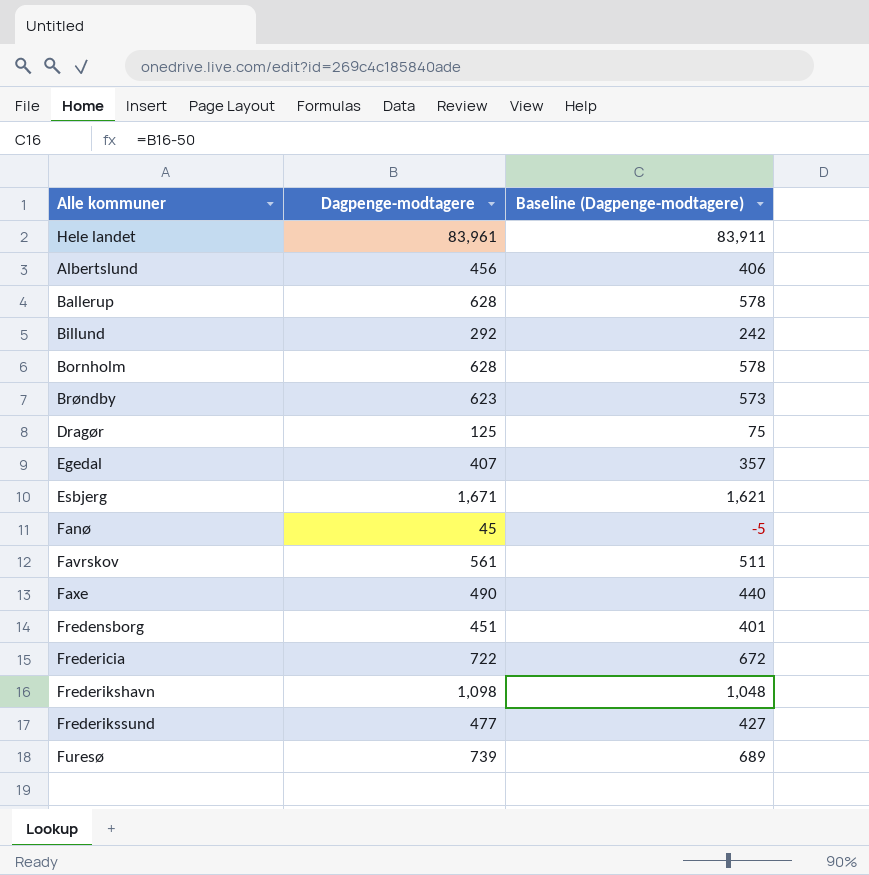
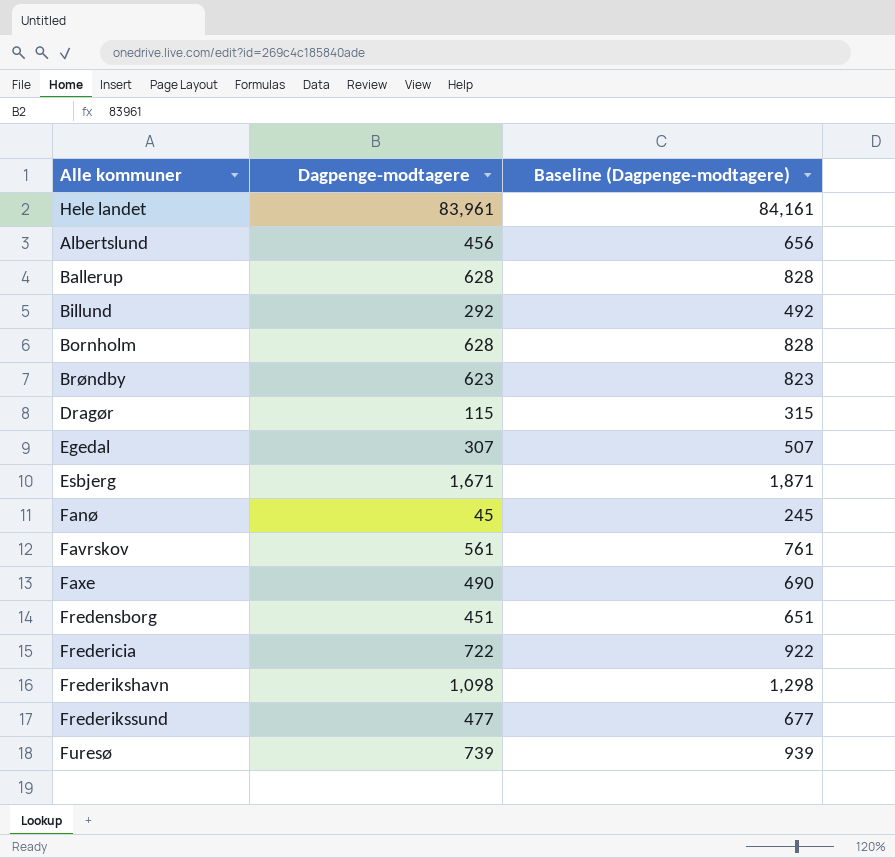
column Baseline (Dagpenge-modtagere) | formula: [Dagpenge-modtagere] - 50 -> [Dagpenge-modtagere] + 200
Dragør | Dagpenge-modtagere: 125 -> 115
Egedal | Dagpenge-modtagere: 407 -> 307

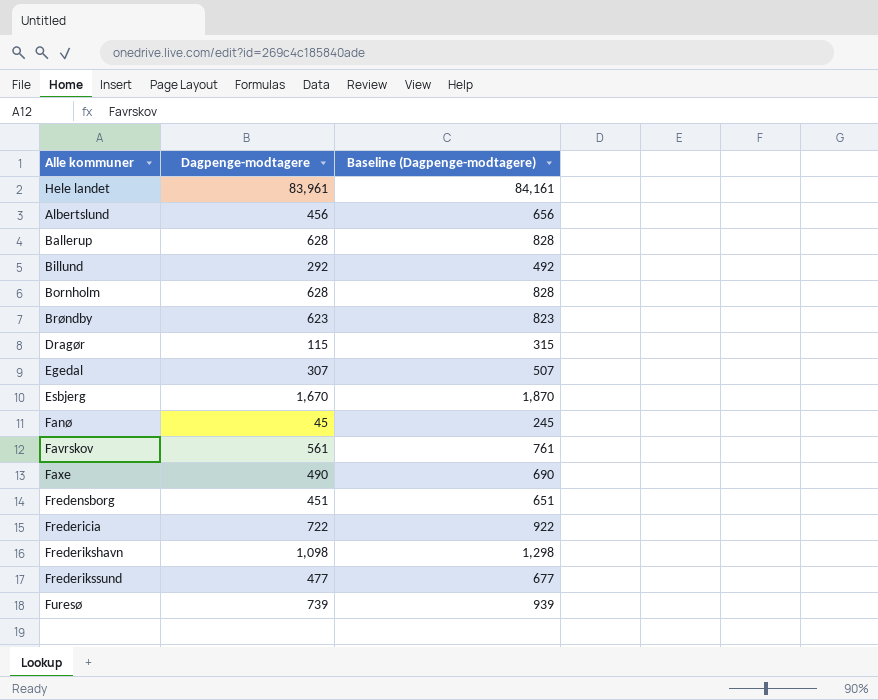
Esbjerg | Dagpenge-modtagere: 1,671 -> 1,670
Esbjerg | Baseline (Dagpenge-modtagere): 1,871 -> 1,870

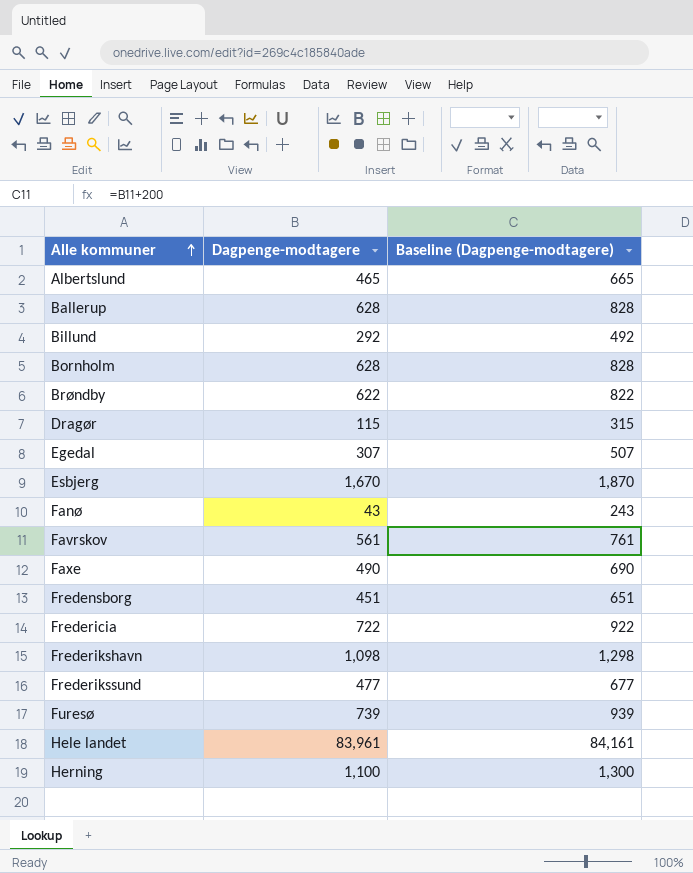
row order: none -> Alle kommuner ascending
Albertslund | Dagpenge-modtagere: 456 -> 465
Albertslund | Baseline (Dagpenge-modtagere): 656 -> 665
Brøndby | Dagpenge-modtagere: 623 -> 622
Brøndby | Baseline (Dagpenge-modtagere): 823 -> 822
Fanø | Dagpenge-modtagere: 45 -> 43
Fanø | Baseline (Dagpenge-modtagere): 245 -> 243
row Herning: none -> 1,100 | 1,300

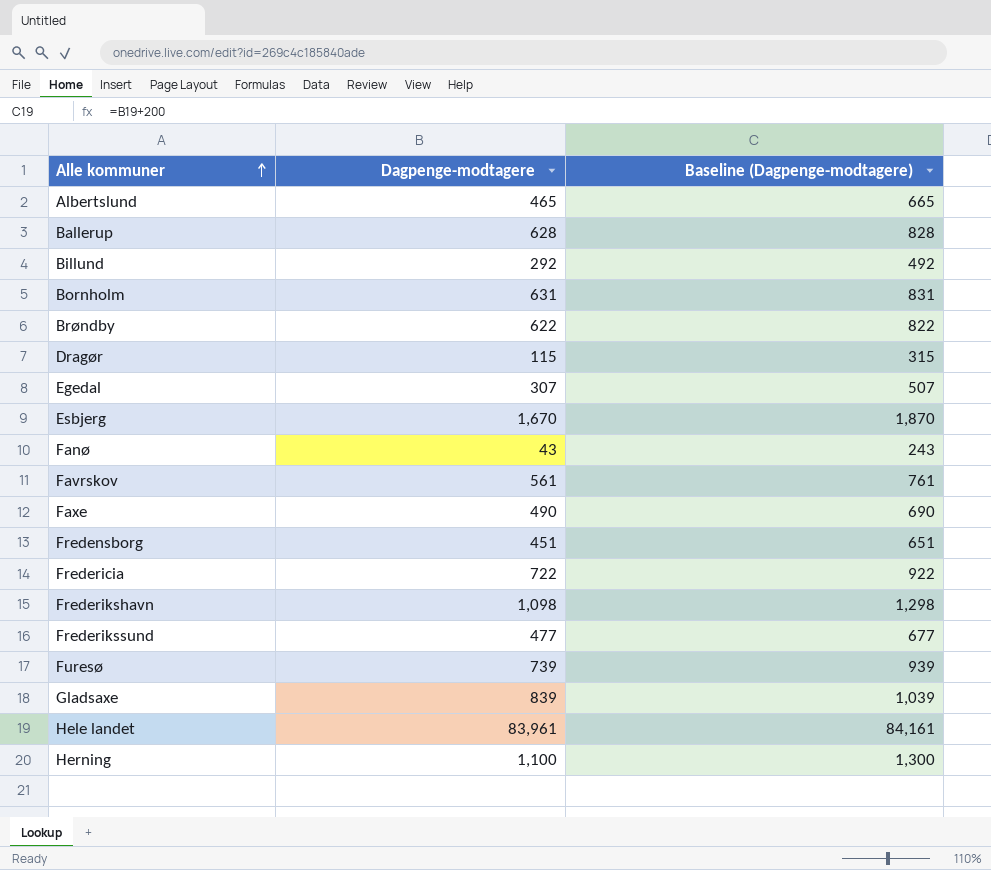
Bornholm | Dagpenge-modtagere: 628 -> 631
Bornholm | Baseline (Dagpenge-modtagere): 828 -> 831
row Gladsaxe: none -> 839 | 1,039

